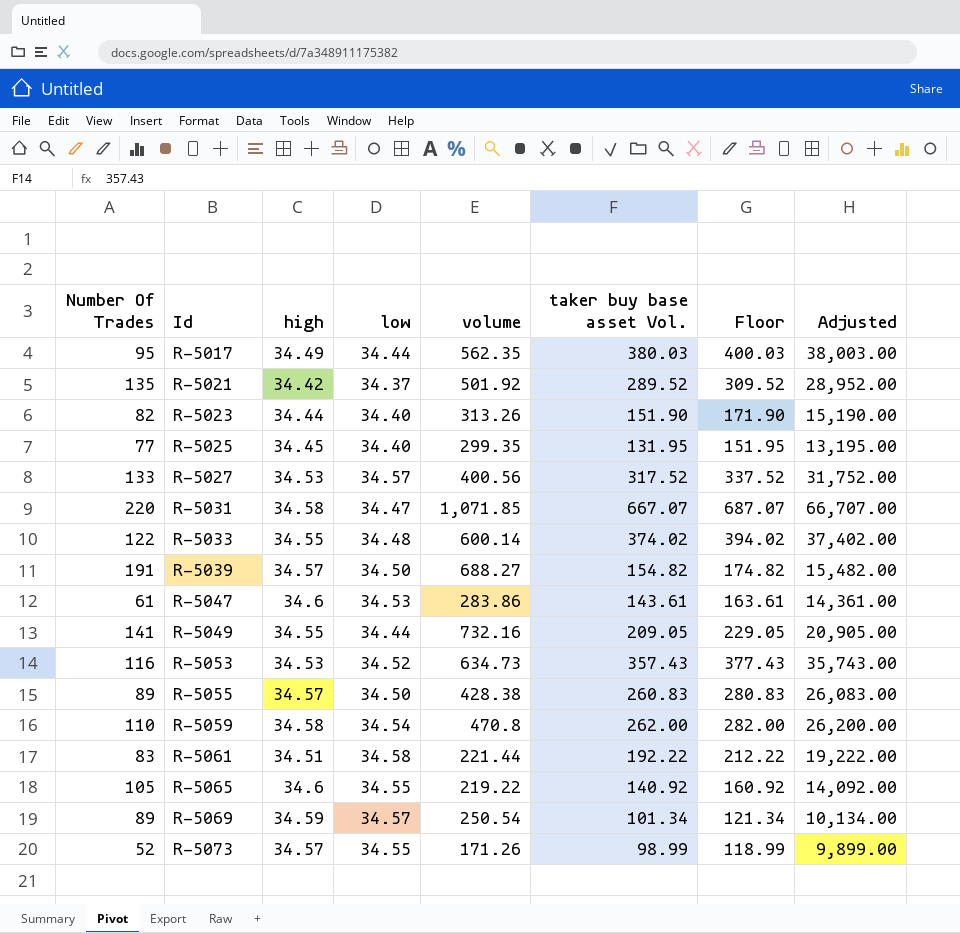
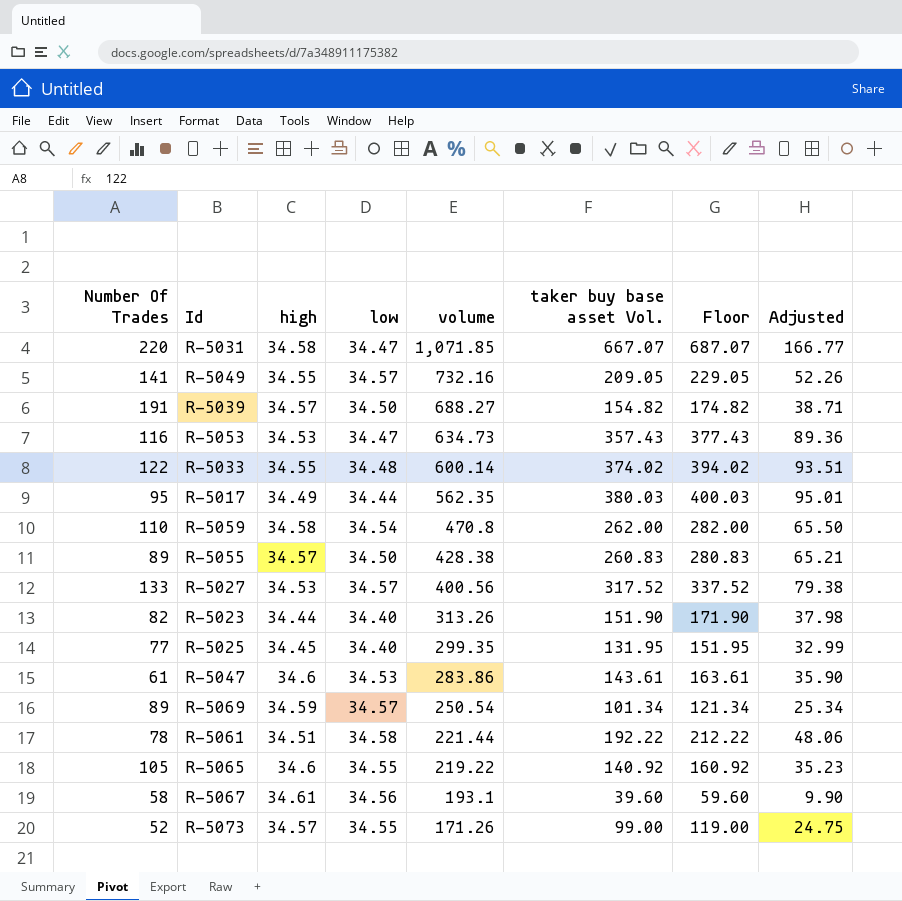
row order: Id ascending -> volume descending
column Adjusted | formula: [taker buy base asset Vol.] * 100 -> [taker buy base asset Vol.] * 0.25
row R-5021: 135 | 34.42 | 34.37 | 501.92 | 289.52 | 309.52 | 28,952.00 -> none
R-5049 | low: 34.44 -> 34.57
R-5053 | low: 34.52 -> 34.47
R-5061 | Number Of Trades: 83 -> 78
row R-5067: none -> 58 | 34.61 | 34.56 | 193.1 | 39.60 | 59.60 | 9.90
R-5073 | taker buy base asset Vol.: 98.99 -> 99.00
R-5073 | Floor: 118.99 -> 119.00

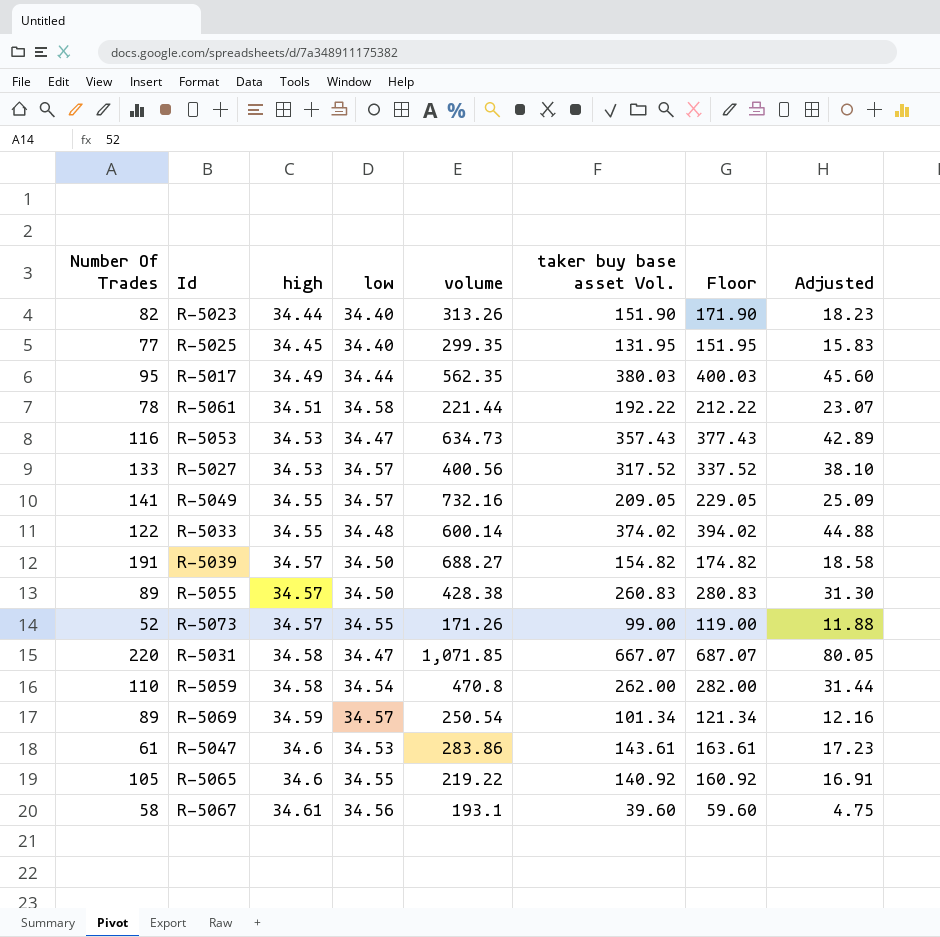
row order: volume descending -> high ascending
column Adjusted | formula: [taker buy base asset Vol.] * 0.25 -> [taker buy base asset Vol.] * 0.12

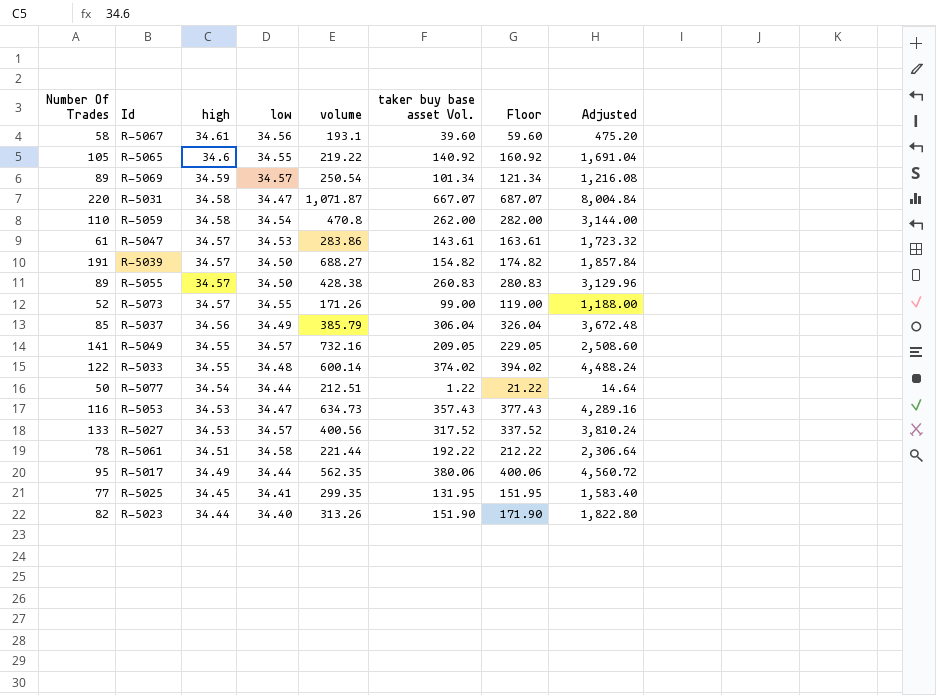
row order: high ascending -> high descending
column Adjusted | formula: [taker buy base asset Vol.] * 0.12 -> [taker buy base asset Vol.] * 12
R-5031 | volume: 1,071.85 -> 1,071.87
R-5047 | high: 34.6 -> 34.57
row R-5037: none -> 85 | 34.56 | 34.49 | 385.79 | 306.04 | 326.04 | 3,672.48
row R-5077: none -> 50 | 34.54 | 34.44 | 212.51 | 1.22 | 21.22 | 14.64
R-5017 | taker buy base asset Vol.: 380.03 -> 380.06
R-5017 | Floor: 400.03 -> 400.06
R-5025 | low: 34.40 -> 34.41

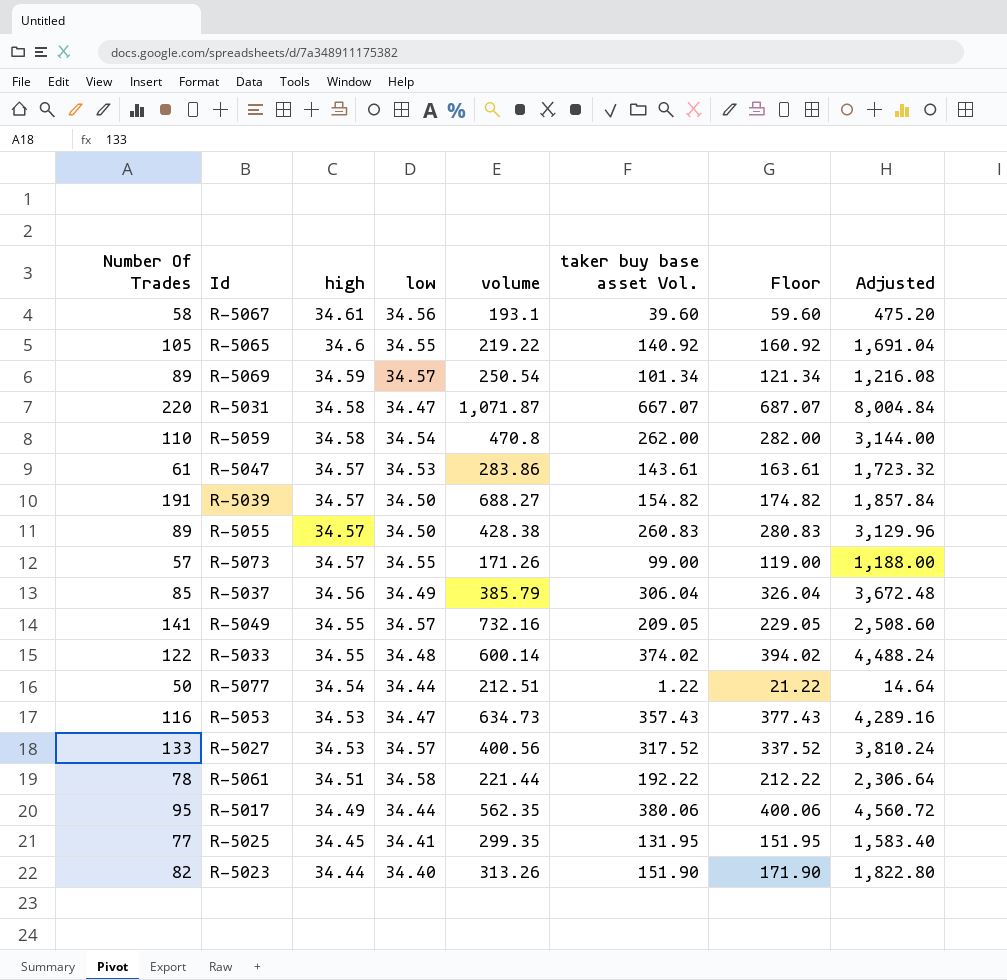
R-5073 | Number Of Trades: 52 -> 57

